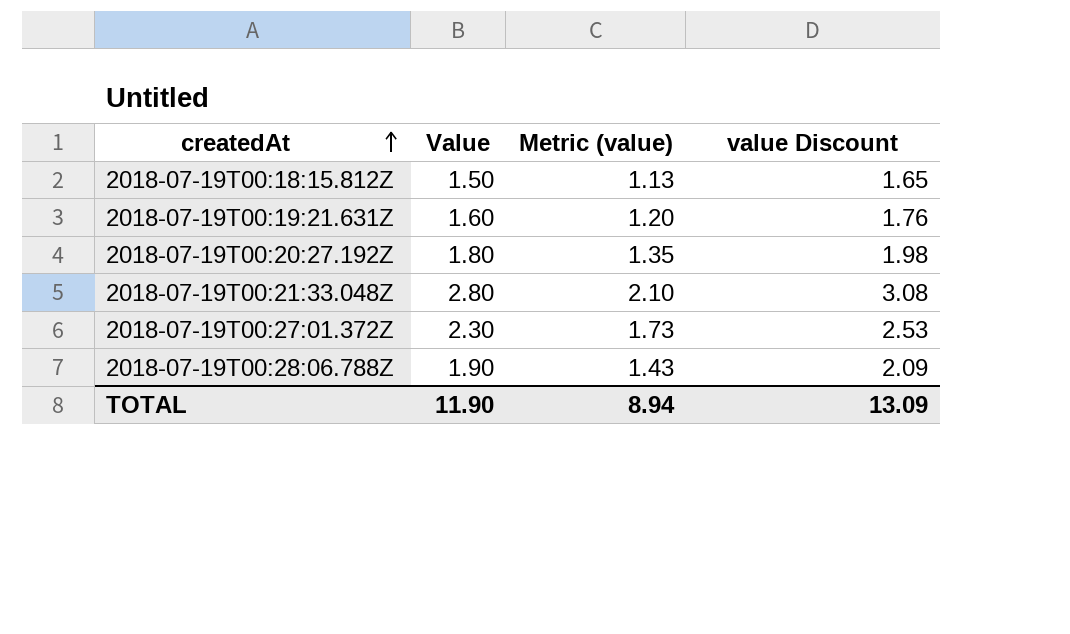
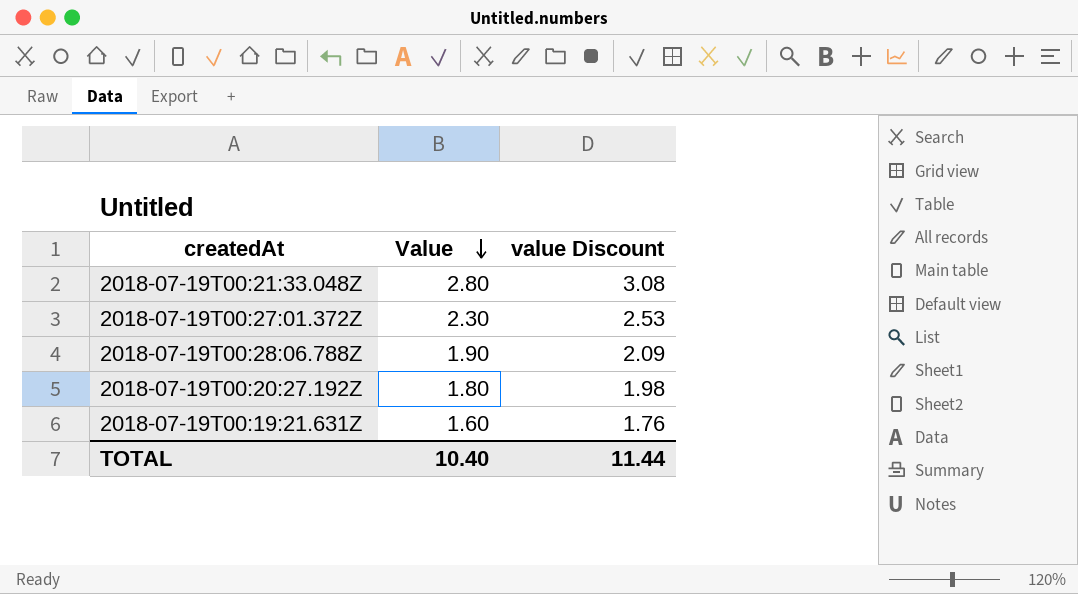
row order: createdAt ascending -> Value descending
column Metric (value) | formula: [Value] * 0.75 -> none
row 2018-07-19T00:18:15.812Z: 1.50 | 1.13 | 1.65 -> none
TOTAL | Value: 11.90 -> 10.40
TOTAL | value Discount: 13.09 -> 11.44

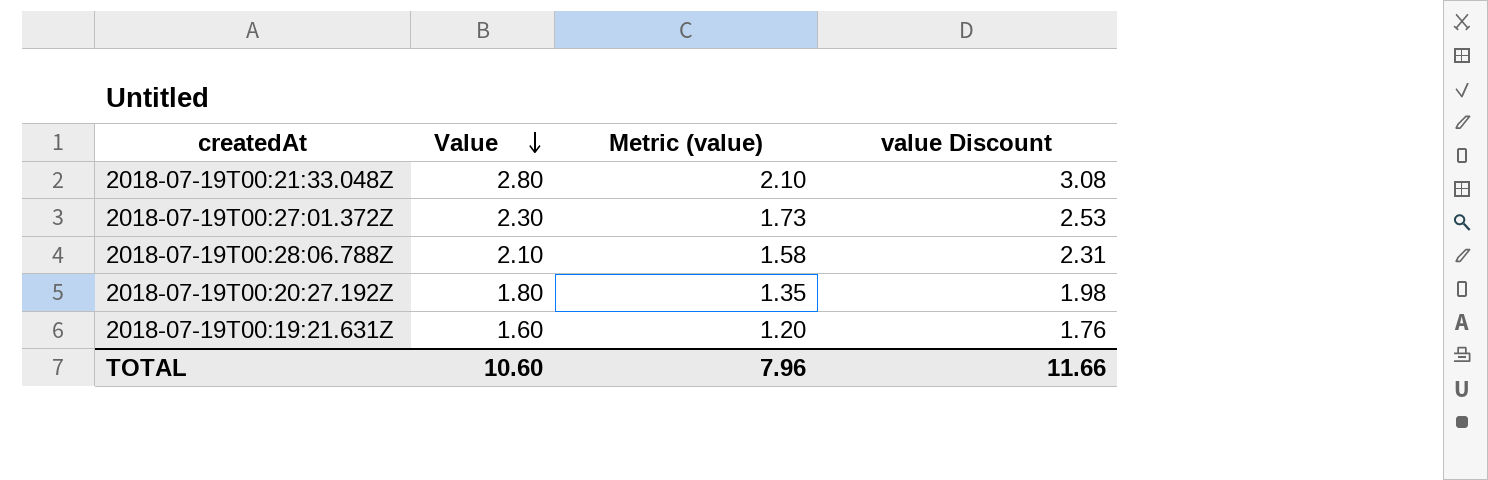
column Metric (value) | formula: none -> [Value] * 0.75
2018-07-19T00:28:06.788Z | Value: 1.90 -> 2.10
2018-07-19T00:28:06.788Z | value Discount: 2.09 -> 2.31
TOTAL | Value: 10.40 -> 10.60
TOTAL | value Discount: 11.44 -> 11.66

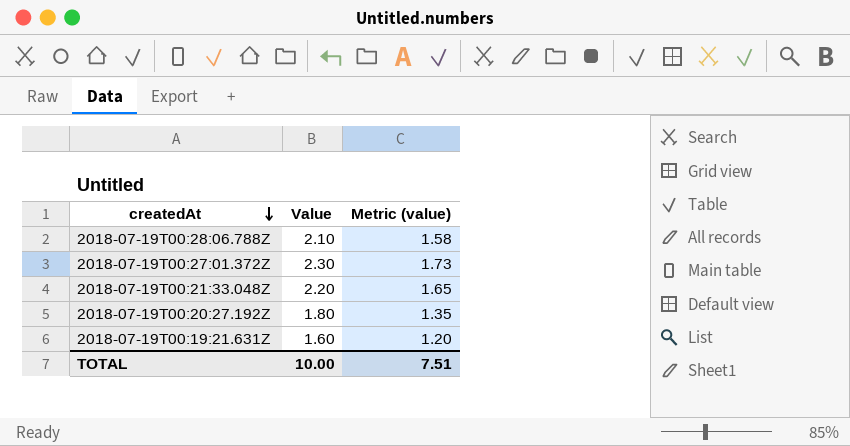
row order: Value descending -> createdAt descending
column value Discount | formula: [Value] * 1.1 -> none
2018-07-19T00:21:33.048Z | Value: 2.80 -> 2.20
2018-07-19T00:21:33.048Z | Metric (value): 2.10 -> 1.65
TOTAL | Value: 10.60 -> 10.00
TOTAL | Metric (value): 7.96 -> 7.51

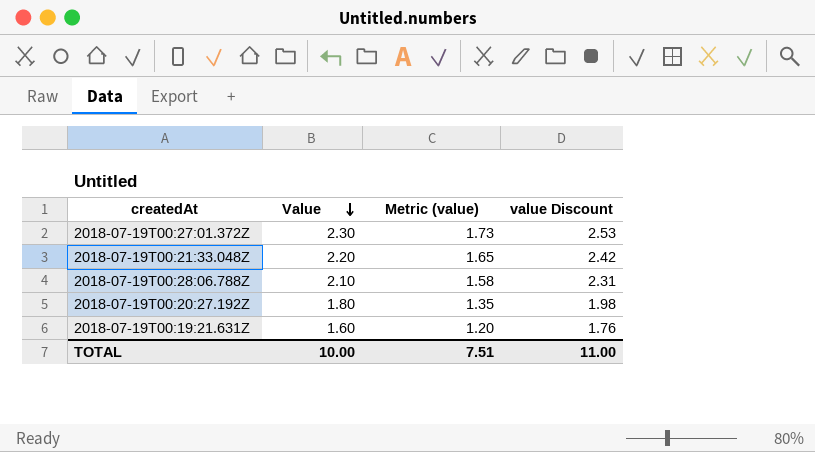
row order: createdAt descending -> Value descending
column value Discount | formula: none -> [Value] * 1.1

